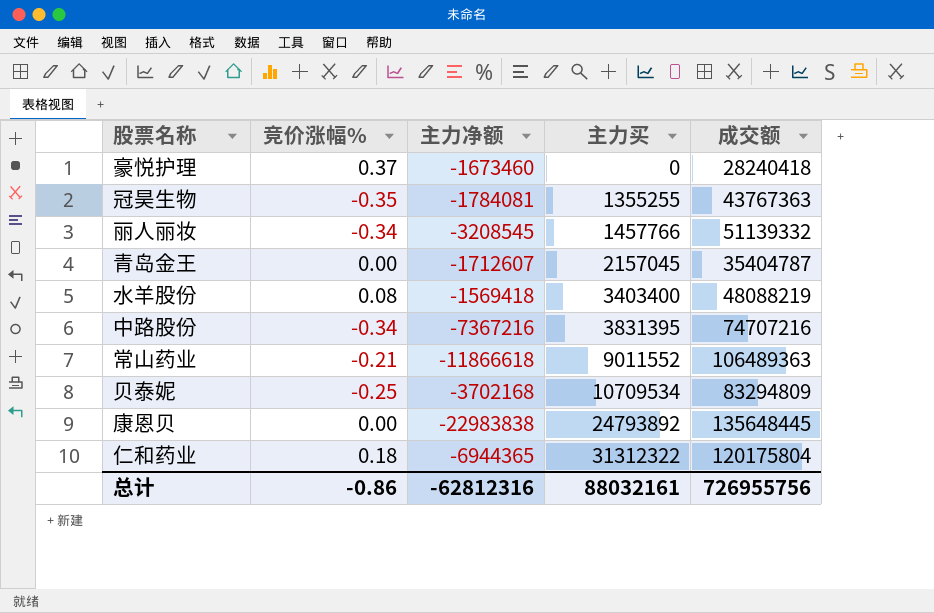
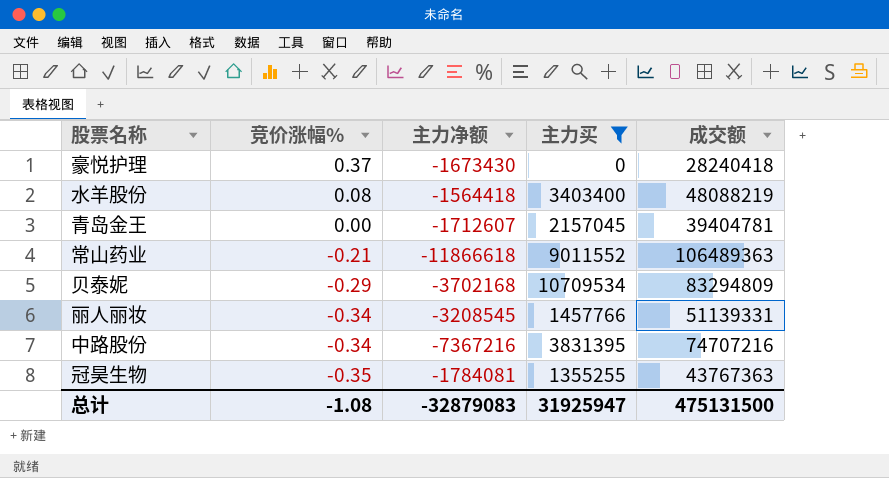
filter: none -> 主力买 <= 10709534
row order: 主力买 ascending -> 竞价涨幅% descending
豪悦护理 | 主力净额: -1673460 -> -1673430
水羊股份 | 主力净额: -1569418 -> -1564418
青岛金王 | 成交额: 35404787 -> 39404781
贝泰妮 | 竞价涨幅%: -0.25 -> -0.29
丽人丽妆 | 成交额: 51139332 -> 51139331
总计 | 竞价涨幅%: -0.86 -> -1.08
总计 | 主力净额: -62812316 -> -32879083
总计 | 主力买: 88032161 -> 31925947
总计 | 成交额: 726955756 -> 475131500

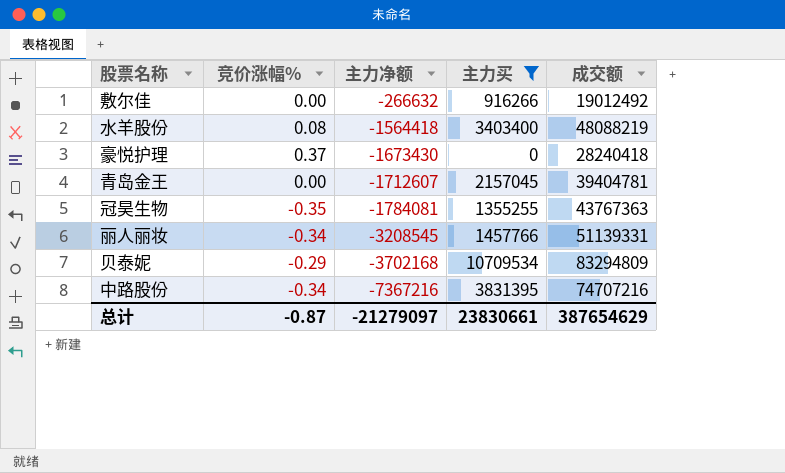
row order: 竞价涨幅% descending -> 主力净额 descending
row 常山药业: -0.21 | -11866618 | 9011552 | 106489363 -> none
row 敷尔佳: none -> 0.00 | -266632 | 916266 | 19012492
总计 | 竞价涨幅%: -1.08 -> -0.87
总计 | 主力净额: -32879083 -> -21279097
总计 | 主力买: 31925947 -> 23830661
总计 | 成交额: 475131500 -> 387654629

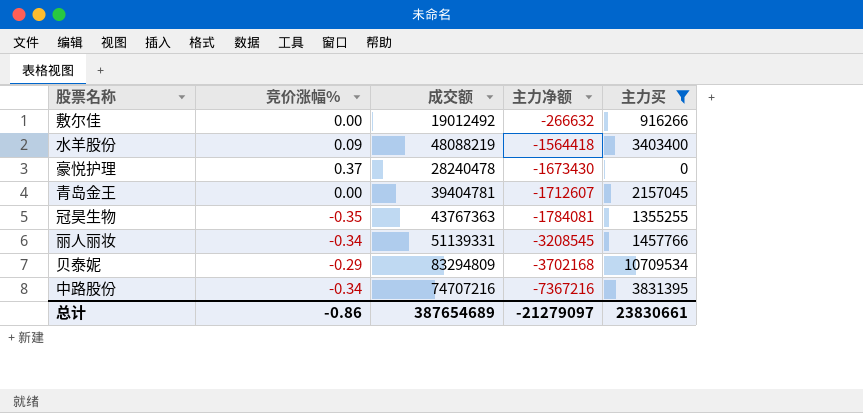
column 成交额 | position: 5 -> 3
水羊股份 | 竞价涨幅%: 0.08 -> 0.09
豪悦护理 | 成交额: 28240418 -> 28240478
总计 | 竞价涨幅%: -0.87 -> -0.86
总计 | 成交额: 387654629 -> 387654689

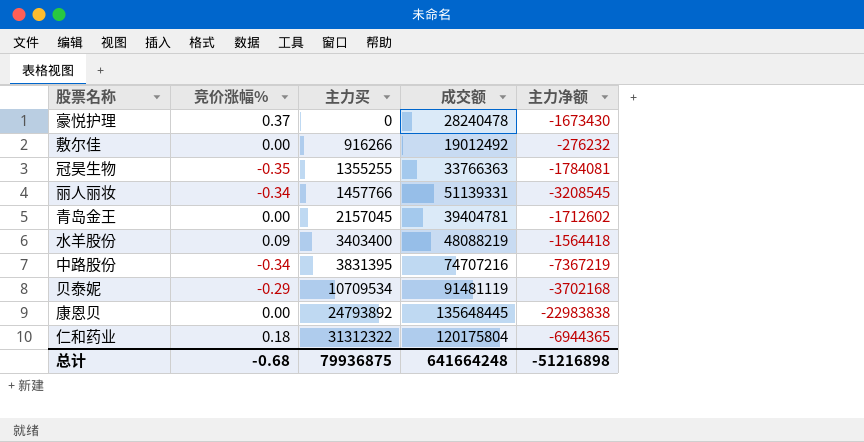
filter: 主力买 <= 10709534 -> none
row order: 主力净额 descending -> 主力买 ascending
column 主力买 | position: 5 -> 3
敷尔佳 | 主力净额: -266632 -> -276232
冠昊生物 | 成交额: 43767363 -> 33766363
青岛金王 | 主力净额: -1712607 -> -1712602
中路股份 | 主力净额: -7367216 -> -7367219
贝泰妮 | 成交额: 83294809 -> 91481119
总计 | 竞价涨幅%: -0.86 -> -0.68
总计 | 主力买: 23830661 -> 79936875
总计 | 成交额: 387654689 -> 641664248
总计 | 主力净额: -21279097 -> -51216898

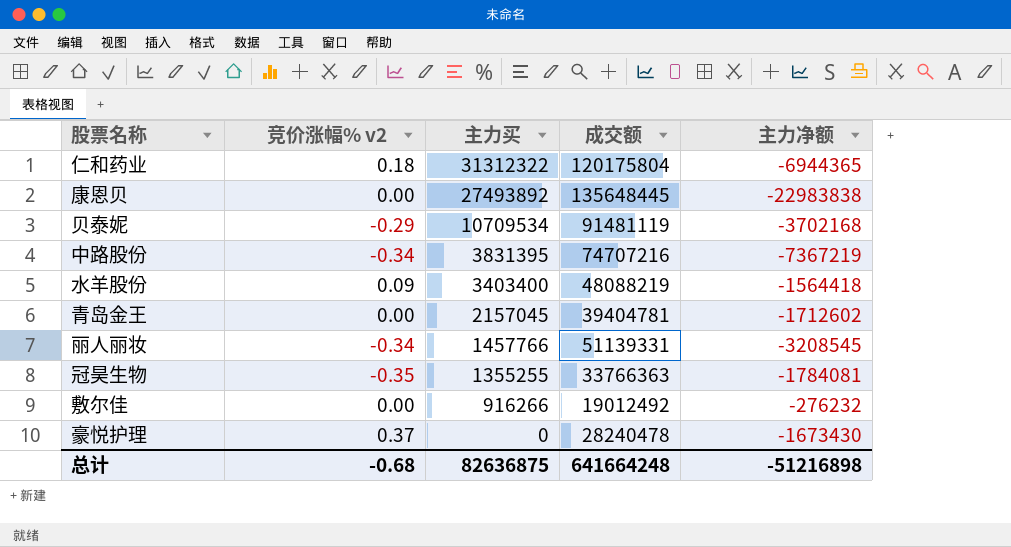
row order: 主力买 ascending -> 主力买 descending
column name: 竞价涨幅% -> 竞价涨幅% v2
康恩贝 | 主力买: 24793892 -> 27493892
总计 | 主力买: 79936875 -> 82636875

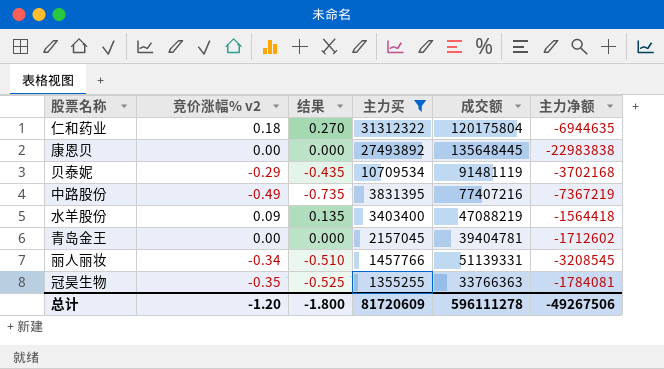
filter: none -> 主力买 >= 1355255
column 结果 | formula: none -> [竞价涨幅% v2] * 1.5
仁和药业 | 主力净额: -6944365 -> -6944635
中路股份 | 竞价涨幅% v2: -0.34 -> -0.49
中路股份 | 成交额: 74707216 -> 77407216
水羊股份 | 成交额: 48088219 -> 47088219
总计 | 竞价涨幅% v2: -0.68 -> -1.20
总计 | 主力买: 82636875 -> 81720609
总计 | 成交额: 641664248 -> 596111278
总计 | 主力净额: -51216898 -> -49267506

